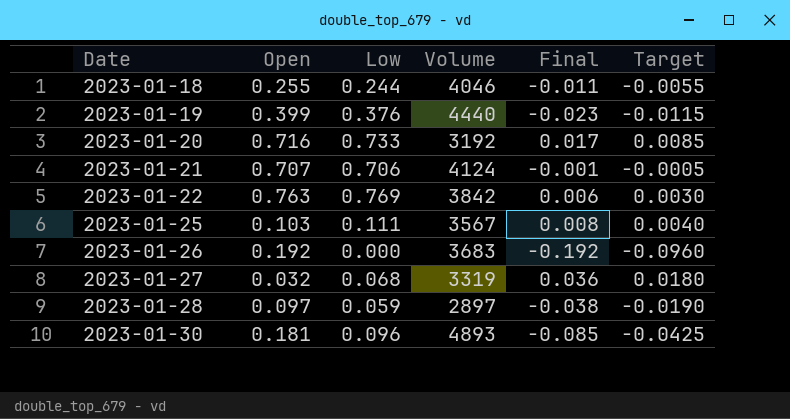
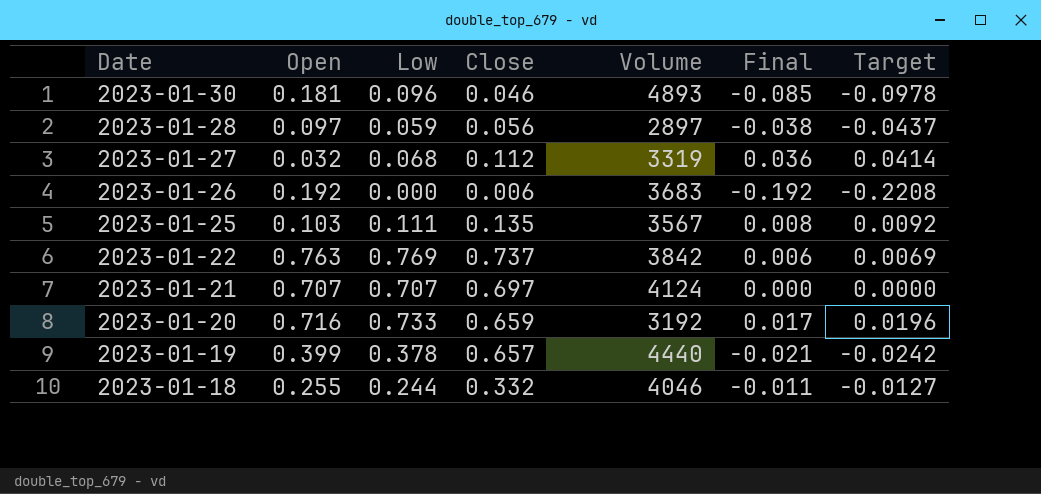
row order: Date ascending -> Date descending
column Close | position: none -> 4
column Target | formula: [Final] * 0.5 -> [Final] * 1.15
2023-01-21 | Low: 0.706 -> 0.707
2023-01-21 | Final: -0.001 -> 0.000
2023-01-19 | Low: 0.376 -> 0.378
2023-01-19 | Final: -0.023 -> -0.021

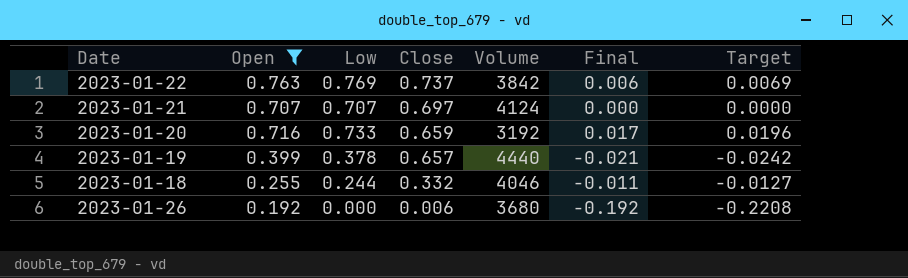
filter: none -> Open >= 0.192
row order: Date descending -> Close descending
2023-01-26 | Volume: 3683 -> 3680

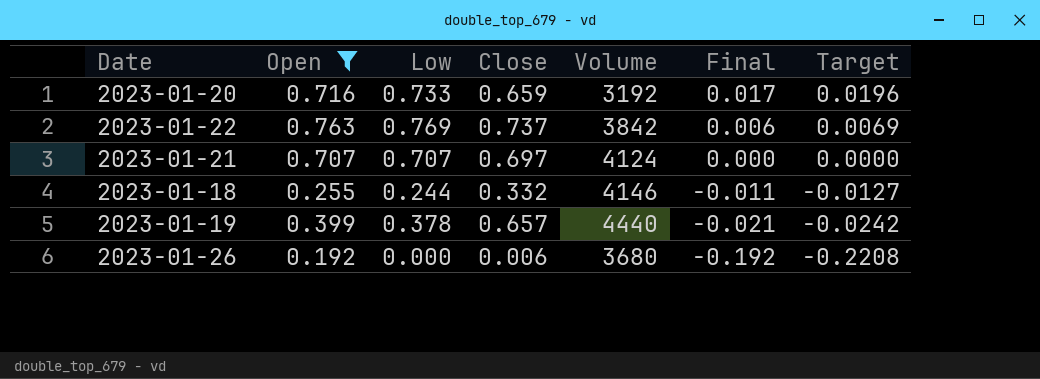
row order: Close descending -> Final descending
2023-01-18 | Volume: 4046 -> 4146

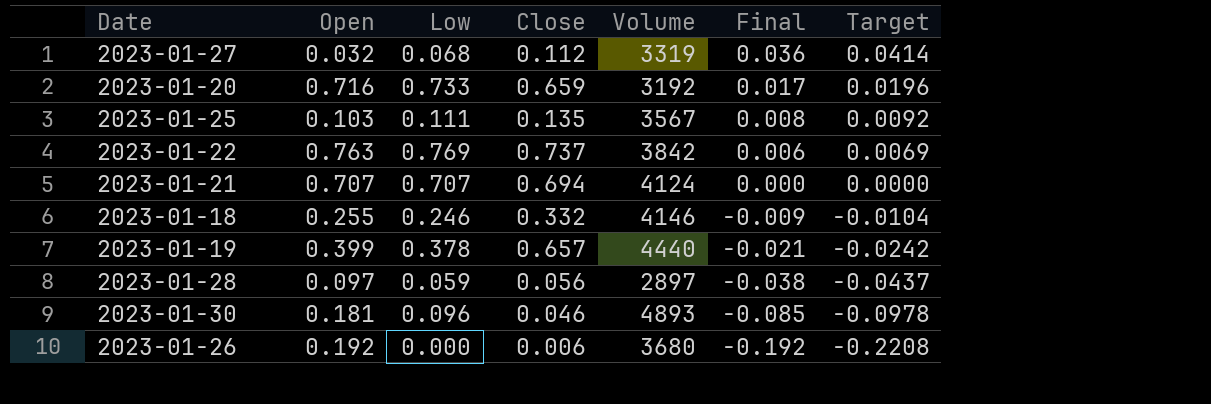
filter: Open >= 0.192 -> none
2023-01-21 | Close: 0.697 -> 0.694
2023-01-18 | Low: 0.244 -> 0.246
2023-01-18 | Final: -0.011 -> -0.009
2023-01-18 | Target: -0.0127 -> -0.0104

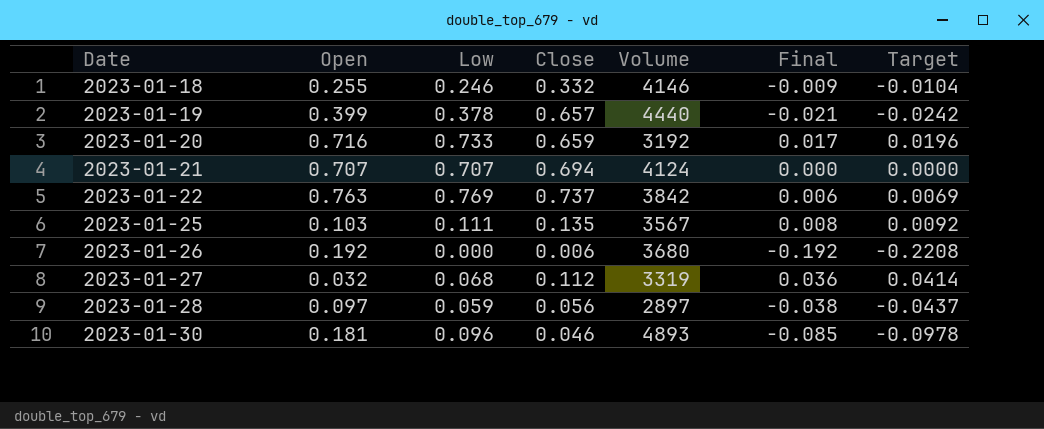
row order: Final descending -> Date ascending

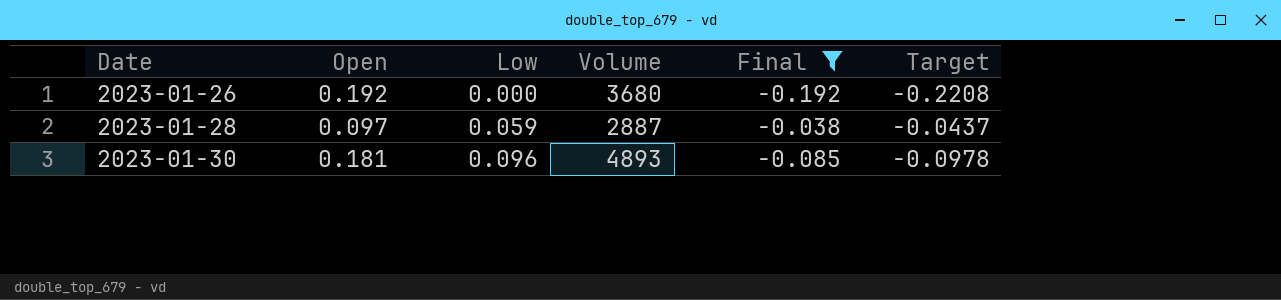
filter: none -> Final <= -0.038
column Close | position: 4 -> none
2023-01-28 | Volume: 2897 -> 2887

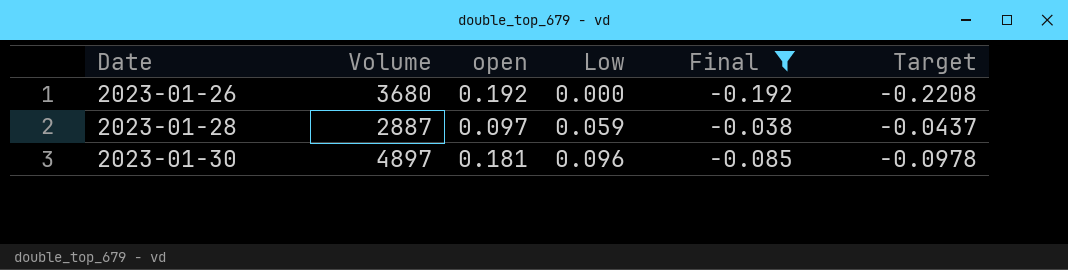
column Volume | position: 4 -> 2
column name: Open -> open
2023-01-30 | Volume: 4893 -> 4897

